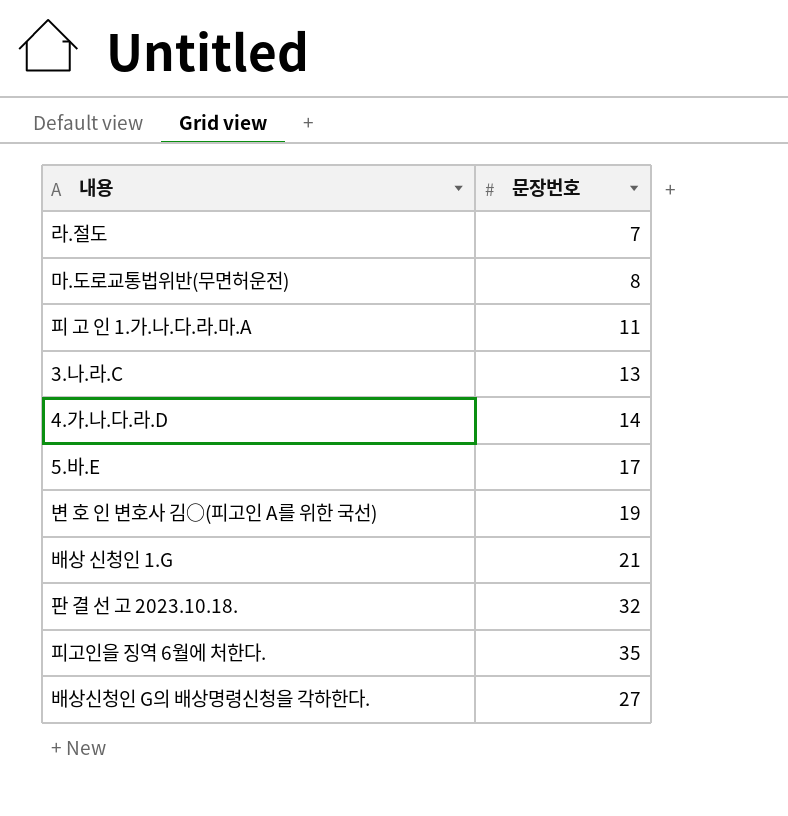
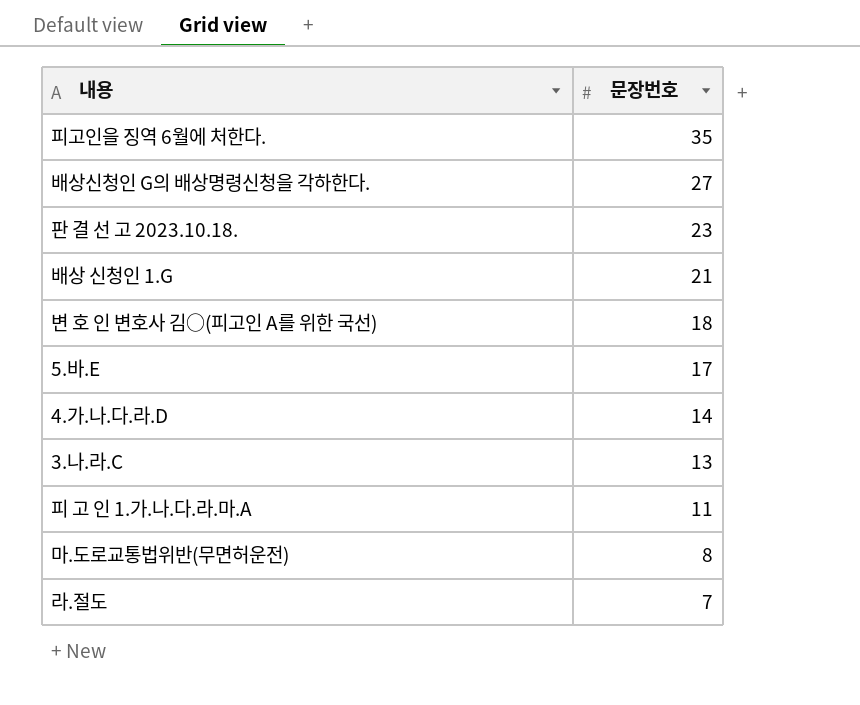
row order: none -> 문장번호 descending
판 결 선 고 2023.10.18. | 문장번호: 32 -> 23
변 호 인 변호사 김○(피고인 A를 위한 국선) | 문장번호: 19 -> 18

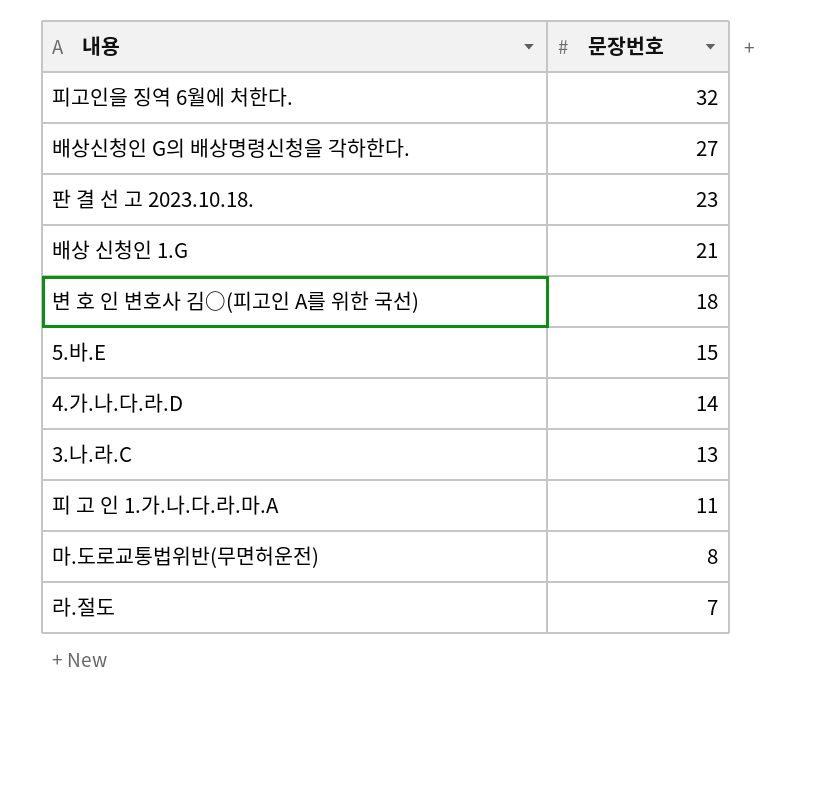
피고인을 징역 6월에 처한다. | 문장번호: 35 -> 32
5.바.E | 문장번호: 17 -> 15

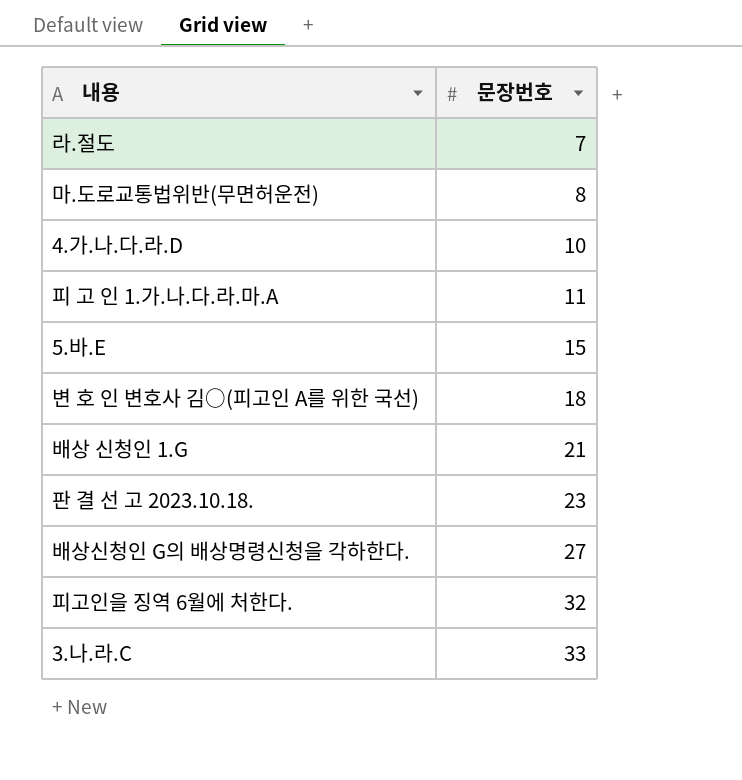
row order: 문장번호 descending -> 문장번호 ascending
4.가.나.다.라.D | 문장번호: 14 -> 10
3.나.라.C | 문장번호: 13 -> 33

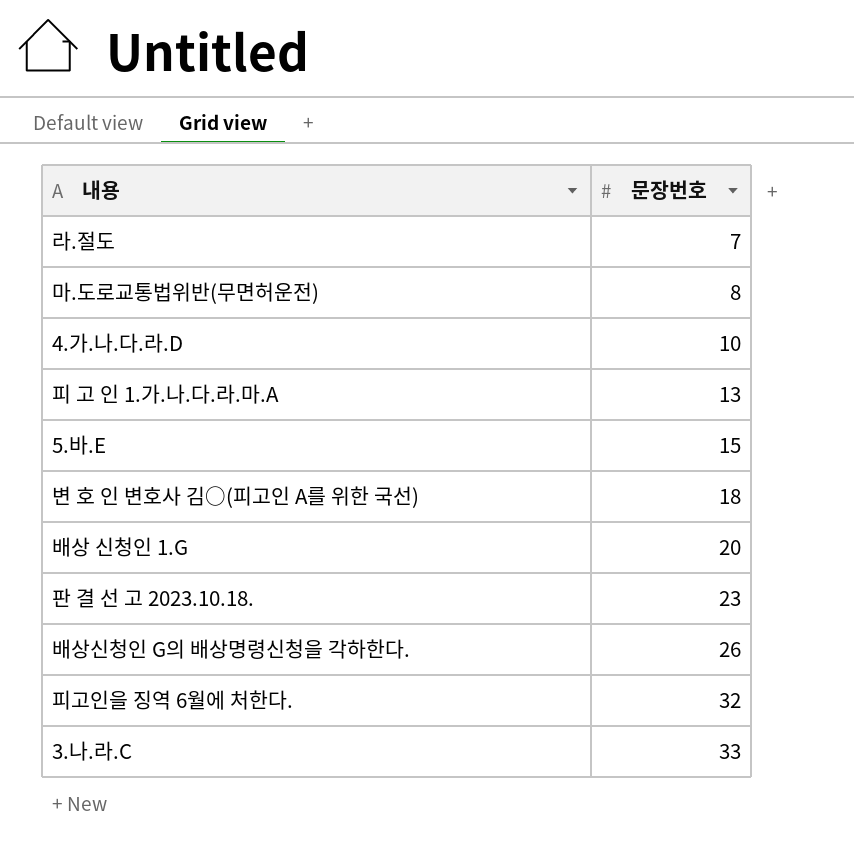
피 고 인 1.가.나.다.라.마.A | 문장번호: 11 -> 13
배상 신청인 1.G | 문장번호: 21 -> 20
배상신청인 G의 배상명령신청을 각하한다. | 문장번호: 27 -> 26

